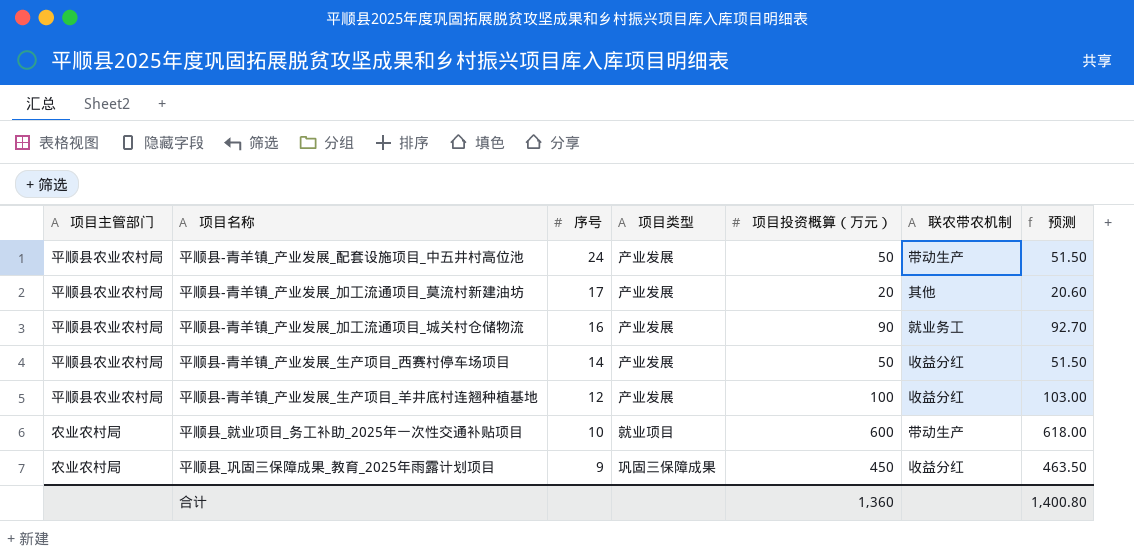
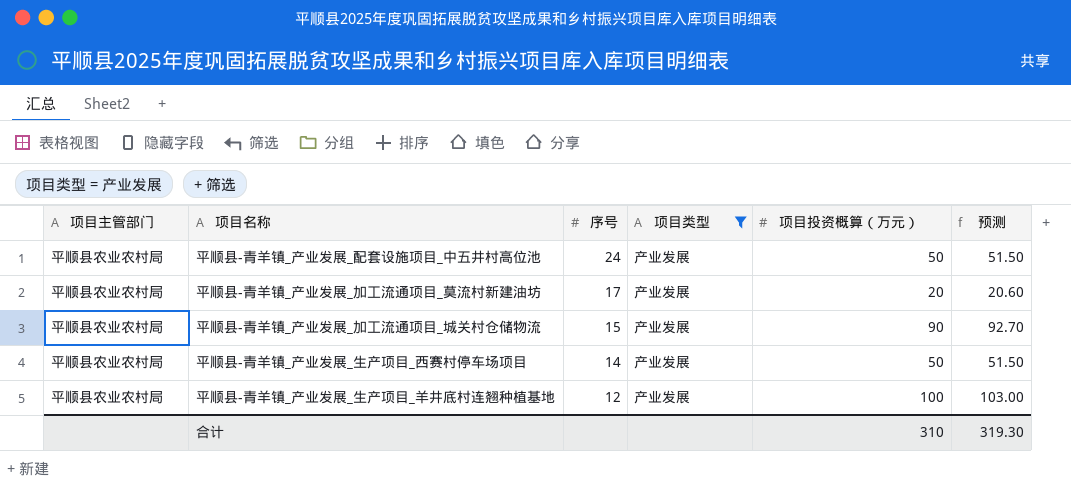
filter: none -> 项目类型 = 产业发展
column 联农带农机制 | position: 6 -> none
平顺县-青羊镇_产业发展_加工流通项目_城关村仓储物流 | 序号: 16 -> 15
合计 | 项目投资概算（万元）: 1,360 -> 310
合计 | 预测: 1,400.80 -> 319.30

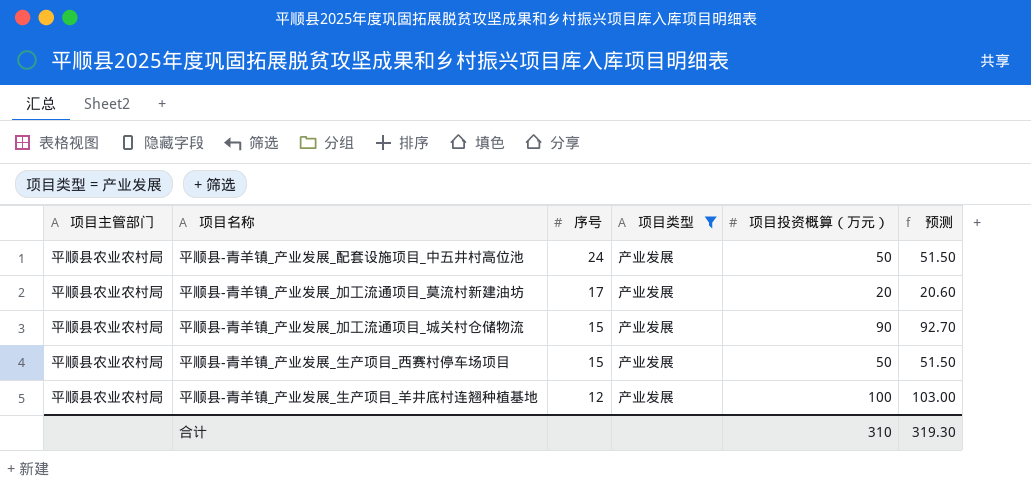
平顺县-青羊镇_产业发展_生产项目_西赛村停车场项目 | 序号: 14 -> 15

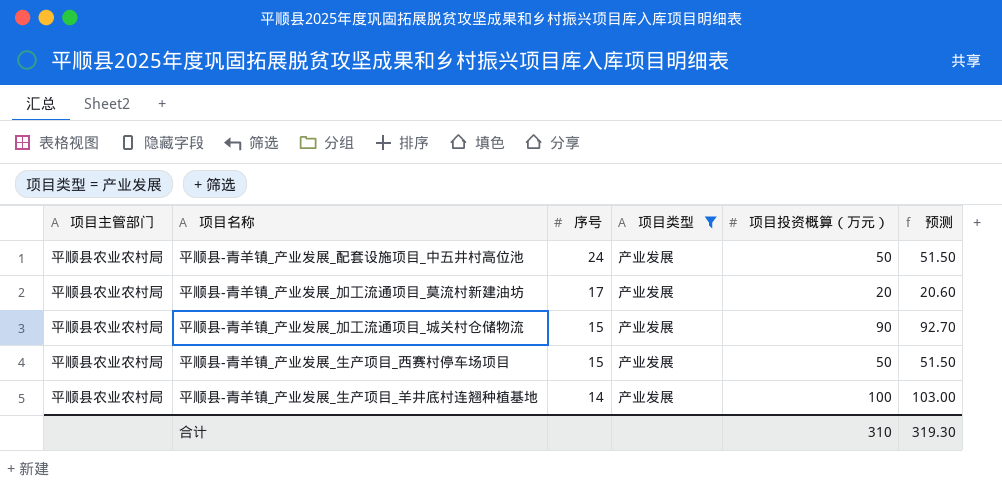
平顺县-青羊镇_产业发展_生产项目_羊井底村连翘种植基地 | 序号: 12 -> 14

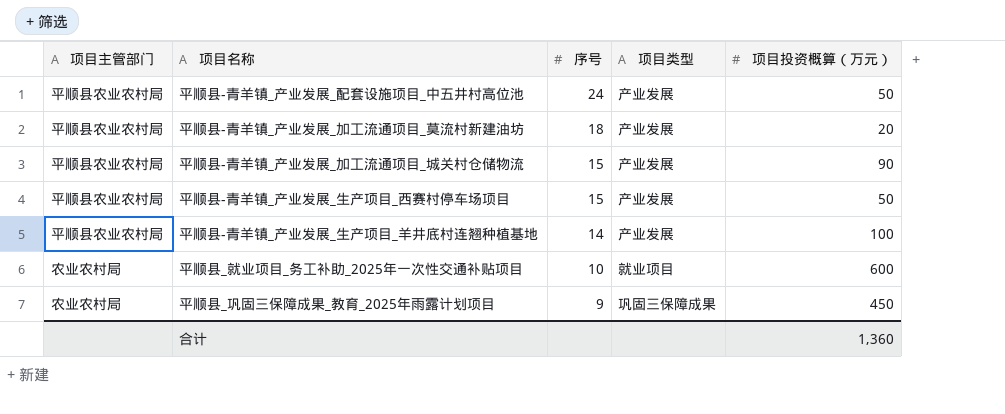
filter: 项目类型 = 产业发展 -> none
column 预测 | formula: [项目投资概算（万元）] * 1.03 -> none
平顺县-青羊镇_产业发展_加工流通项目_莫流村新建油坊 | 序号: 17 -> 18
合计 | 项目投资概算（万元）: 310 -> 1,360

